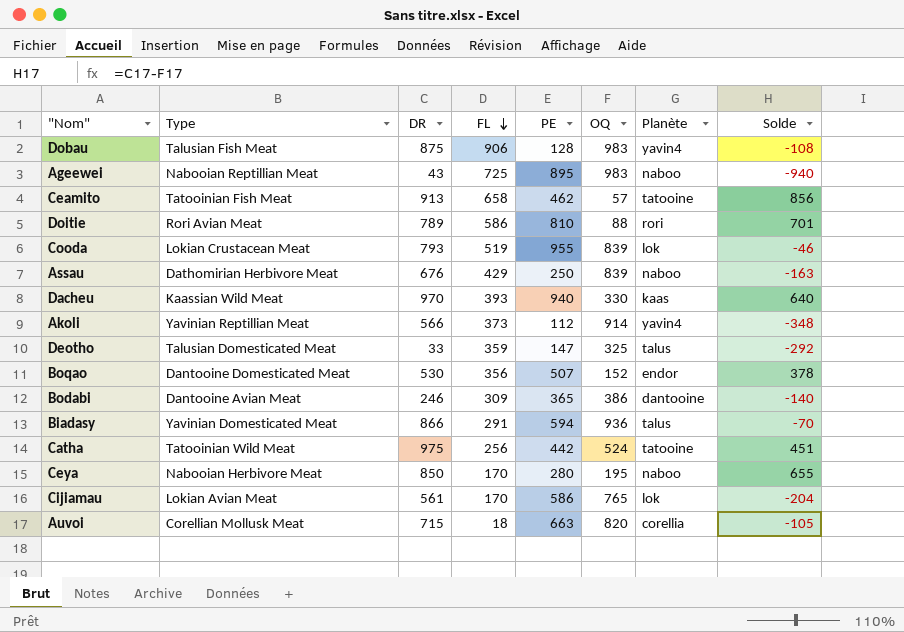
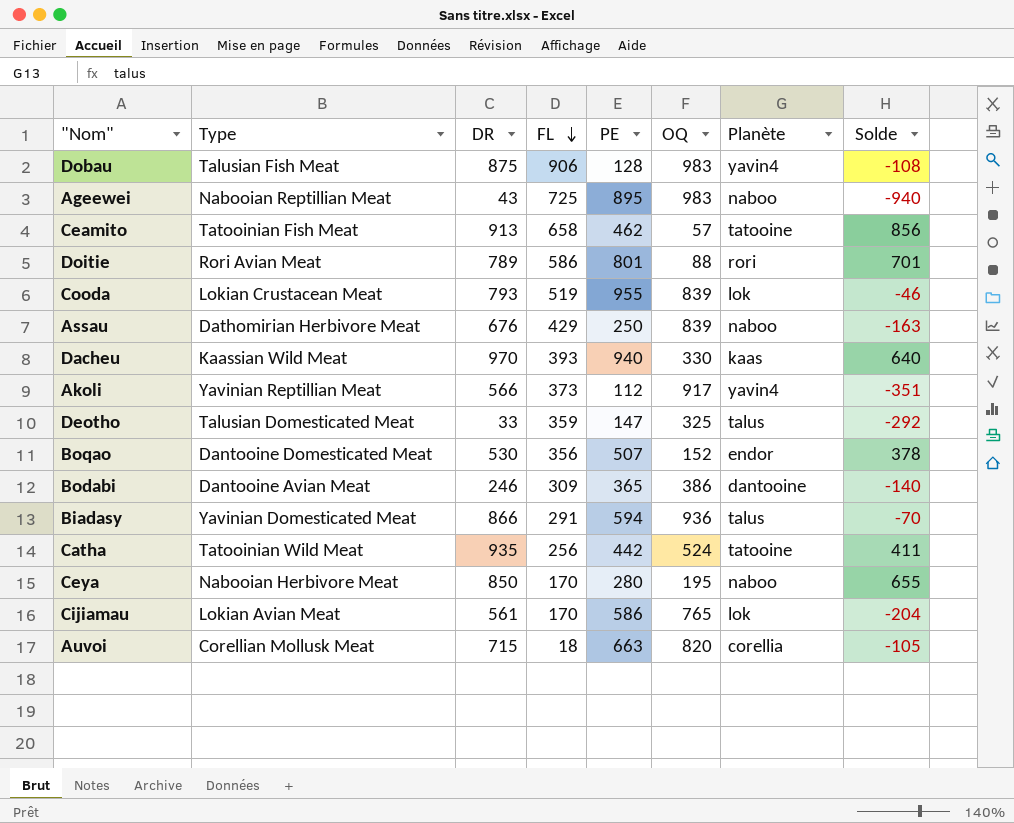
Doitie | PE: 810 -> 801
Akoli | OQ: 914 -> 917
Akoli | Solde: -348 -> -351
Catha | DR: 975 -> 935
Catha | Solde: 451 -> 411

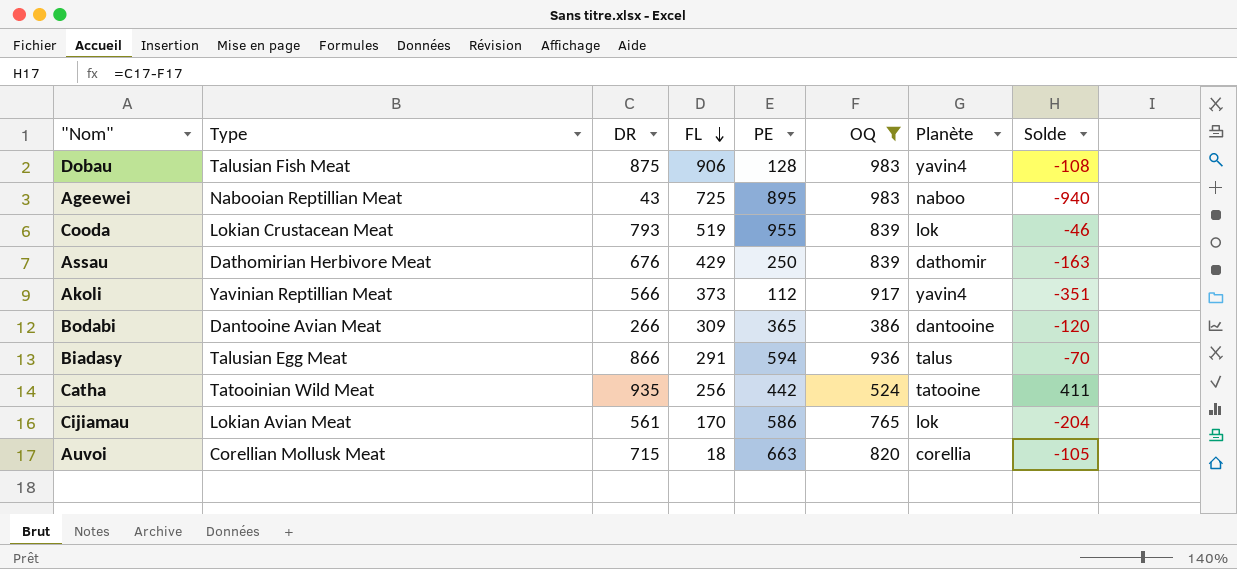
filter: none -> OQ >= 386
Assau | Planète: naboo -> dathomir
Bodabi | DR: 246 -> 266
Bodabi | Solde: -140 -> -120
Biadasy | Type: Yavinian Domesticated Meat -> Talusian Egg Meat

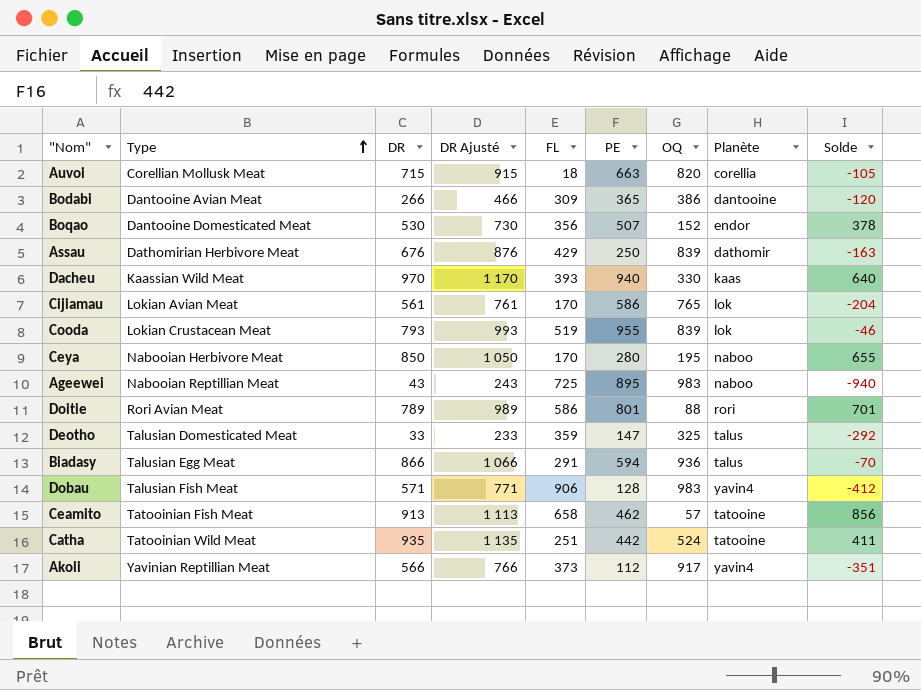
filter: OQ >= 386 -> none
row order: FL descending -> Type ascending
column DR Ajusté | formula: none -> [DR] + 200
Dobau | DR: 875 -> 571
Dobau | Solde: -108 -> -412
Catha | FL: 256 -> 251

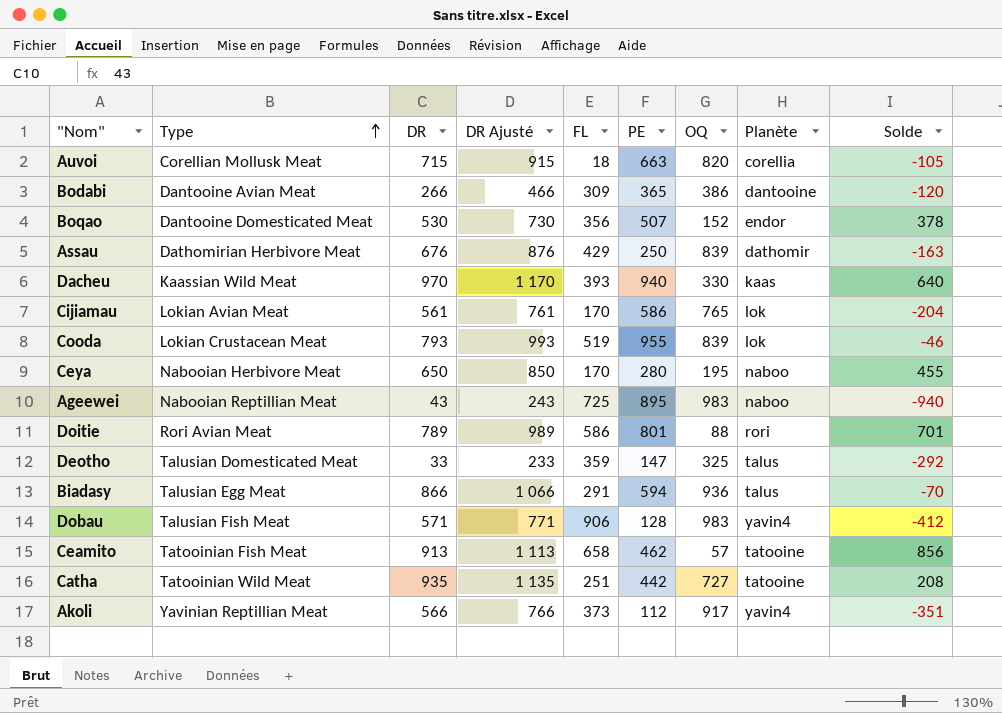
Ceya | DR: 850 -> 650
Ceya | DR Ajusté: 1 050 -> 850
Ceya | Solde: 655 -> 455
Catha | OQ: 524 -> 727
Catha | Solde: 411 -> 208

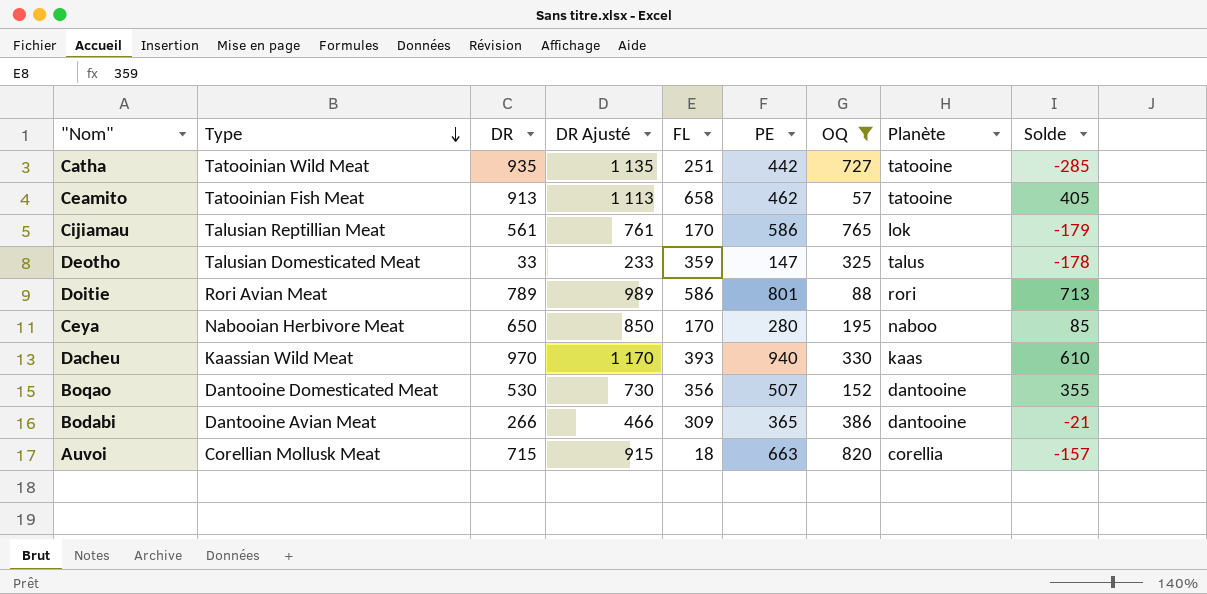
filter: none -> OQ <= 820
row order: Type ascending -> Type descending
column Solde | formula: [DR] - [OQ] -> [PE] - [OQ]
Cijiamau | Type: Lokian Avian Meat -> Talusian Reptillian Meat
Boqao | Planète: endor -> dantooine

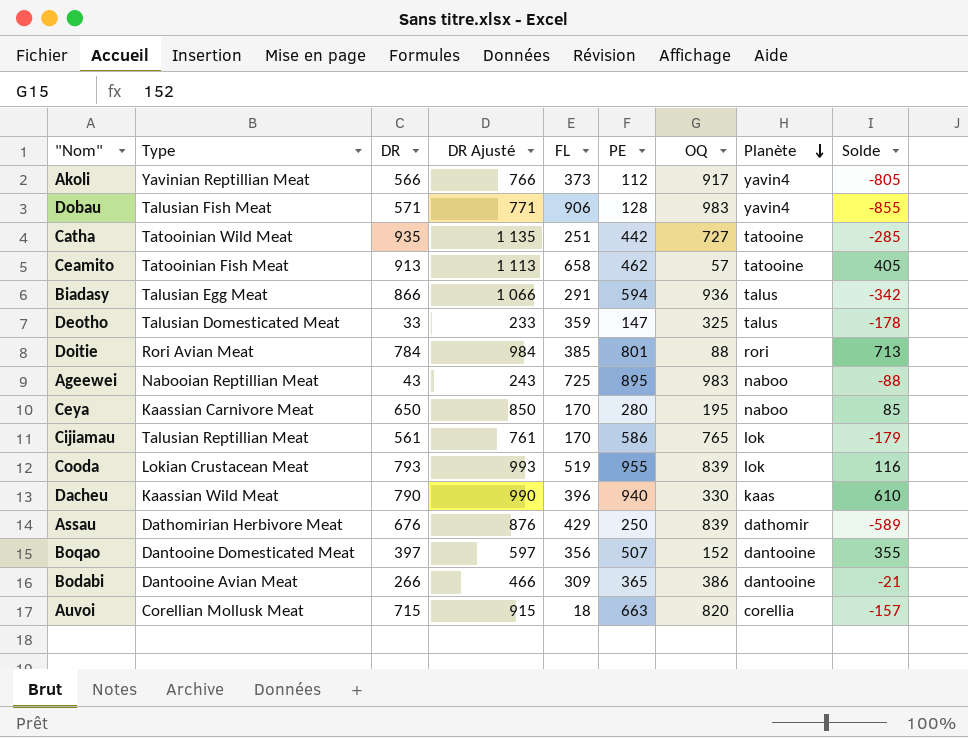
filter: OQ <= 820 -> none
row order: Type descending -> Planète descending
Doitie | DR: 789 -> 784
Doitie | DR Ajusté: 989 -> 984
Doitie | FL: 586 -> 385
Ceya | Type: Nabooian Herbivore Meat -> Kaassian Carnivore Meat
Dacheu | DR: 970 -> 790
Dacheu | DR Ajusté: 1 170 -> 990
Dacheu | FL: 393 -> 396
Boqao | DR: 530 -> 397
Boqao | DR Ajusté: 730 -> 597

